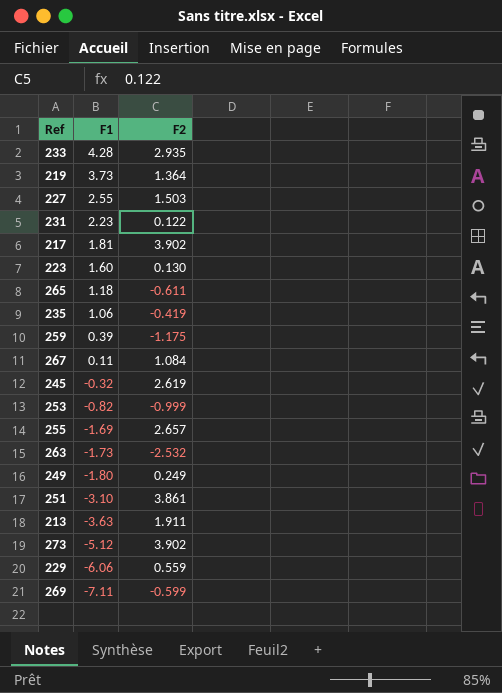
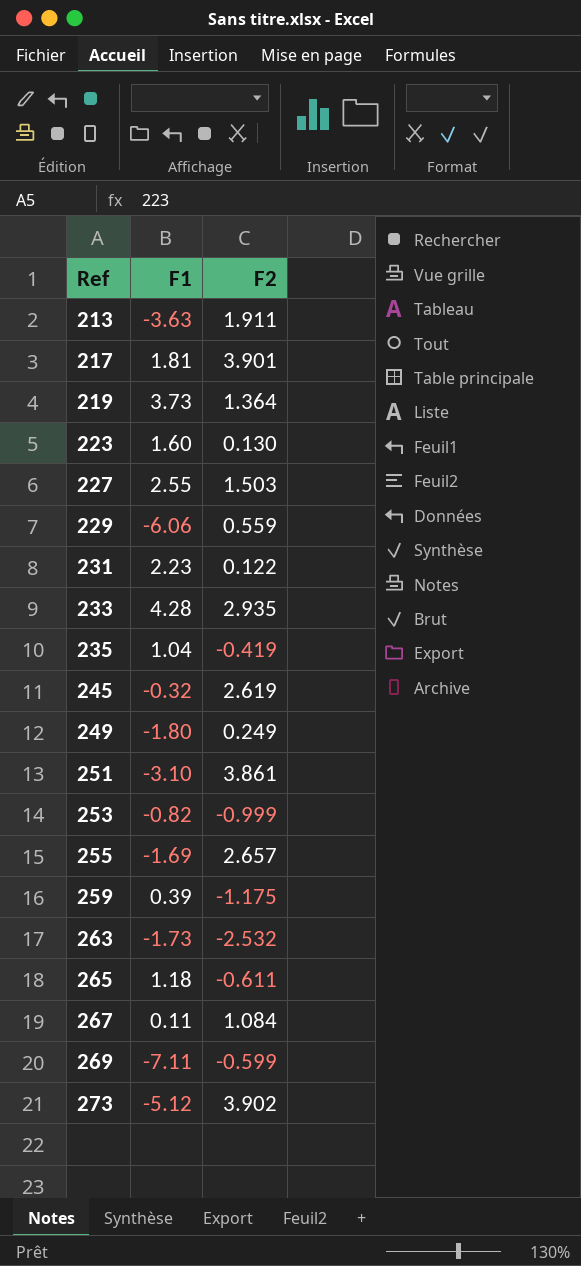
row order: F1 descending -> Ref ascending
217 | F2: 3.902 -> 3.901
235 | F1: 1.06 -> 1.04

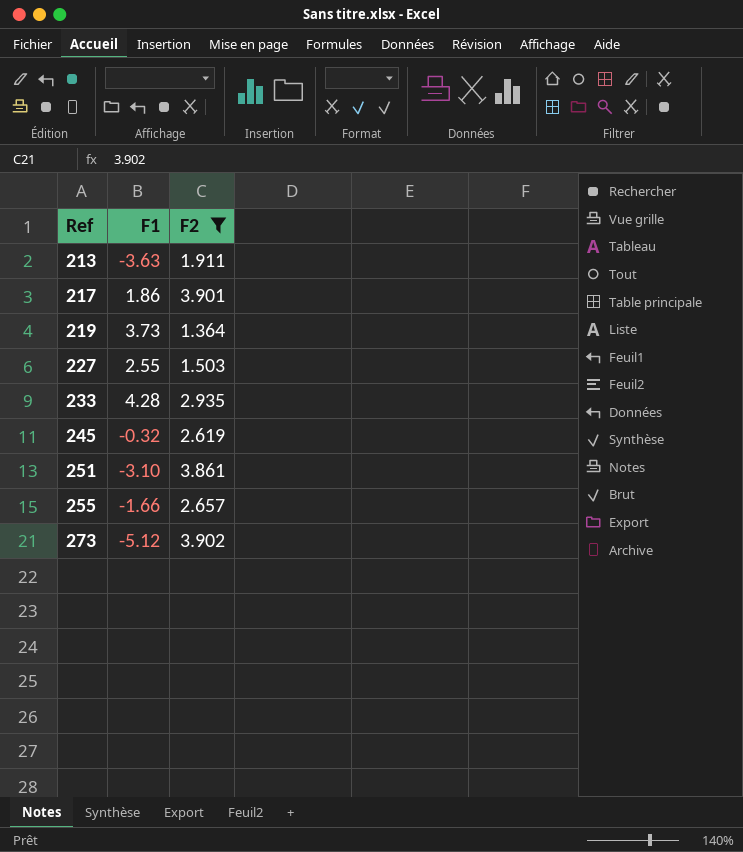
filter: none -> F2 >= 1.364
217 | F1: 1.81 -> 1.86
255 | F1: -1.69 -> -1.66

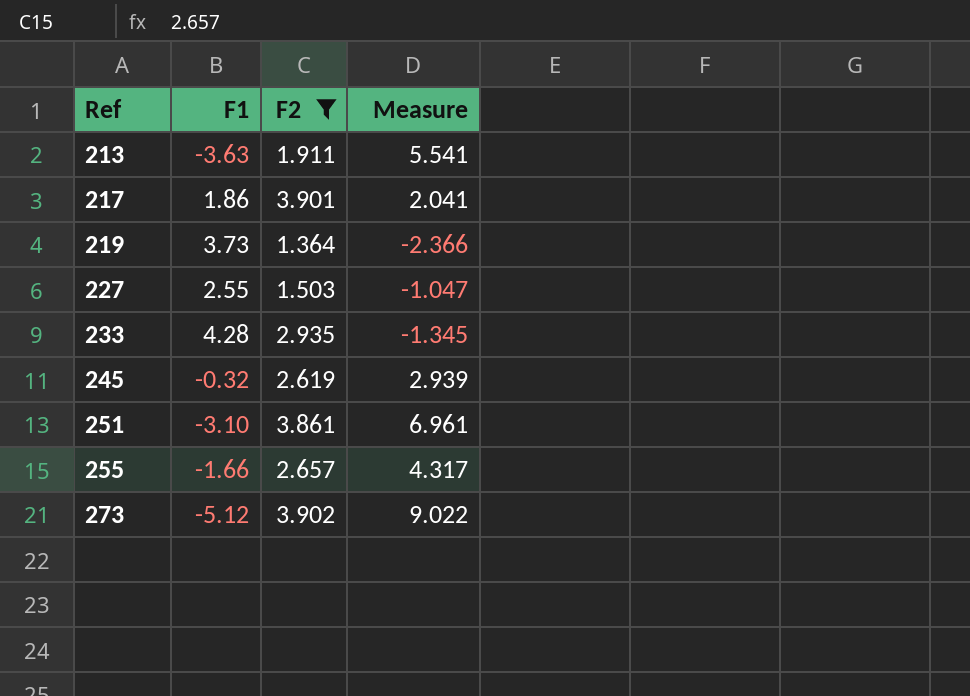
column Measure | formula: none -> [F2] - [F1]

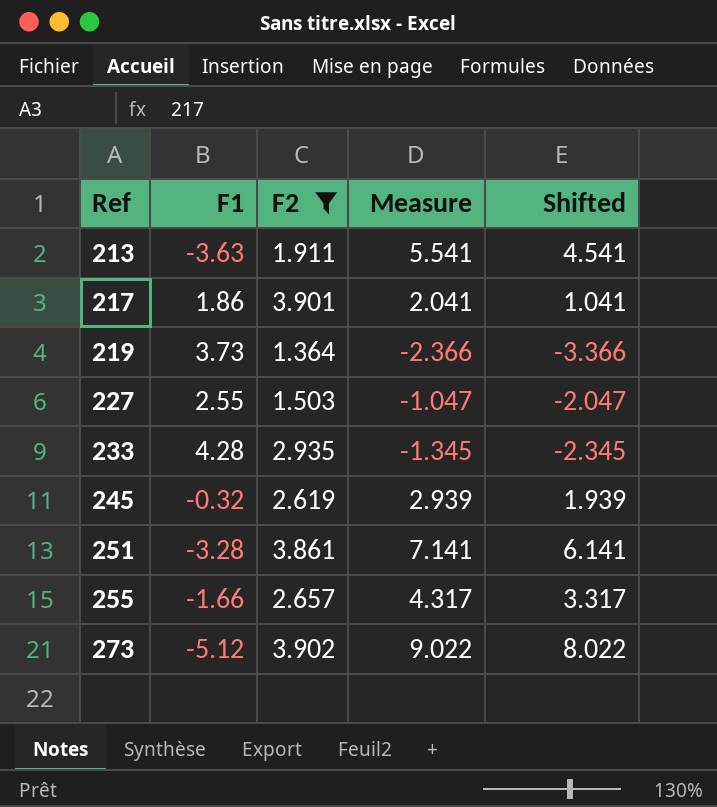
column Shifted | formula: none -> [Measure] - 1
251 | F1: -3.10 -> -3.28
251 | Measure: 6.961 -> 7.141

